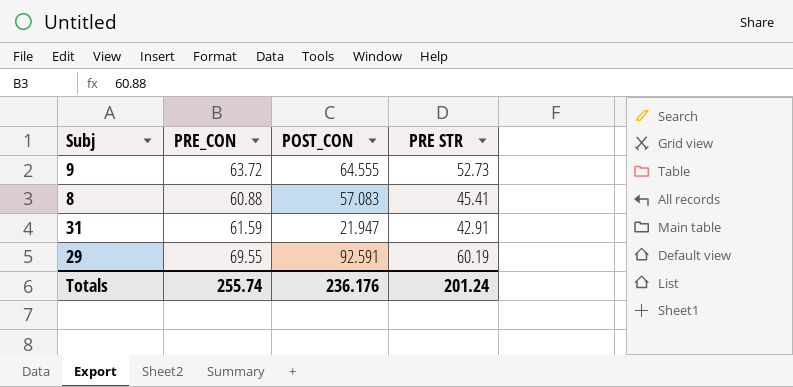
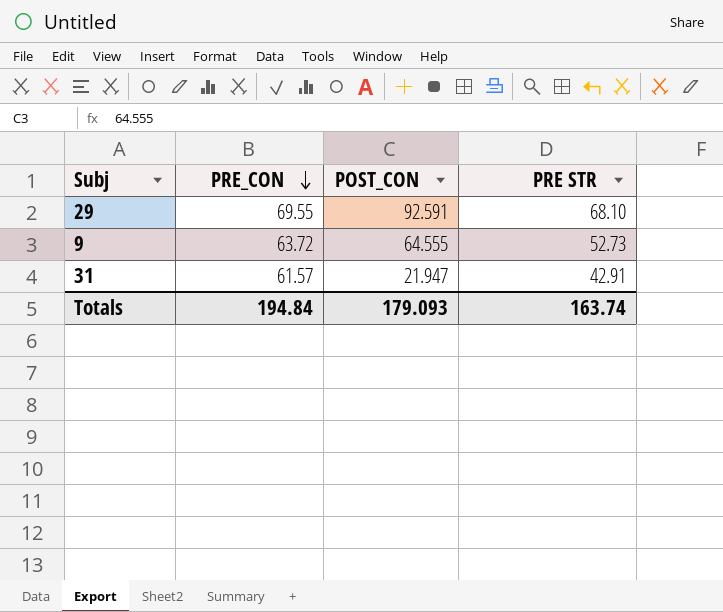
row order: none -> PRE_CON descending
row 8: 60.88 | 57.083 | 45.41 -> none
29 | PRE STR: 60.19 -> 68.10
31 | PRE_CON: 61.59 -> 61.57
Totals | PRE_CON: 255.74 -> 194.84
Totals | POST_CON: 236.176 -> 179.093
Totals | PRE STR: 201.24 -> 163.74

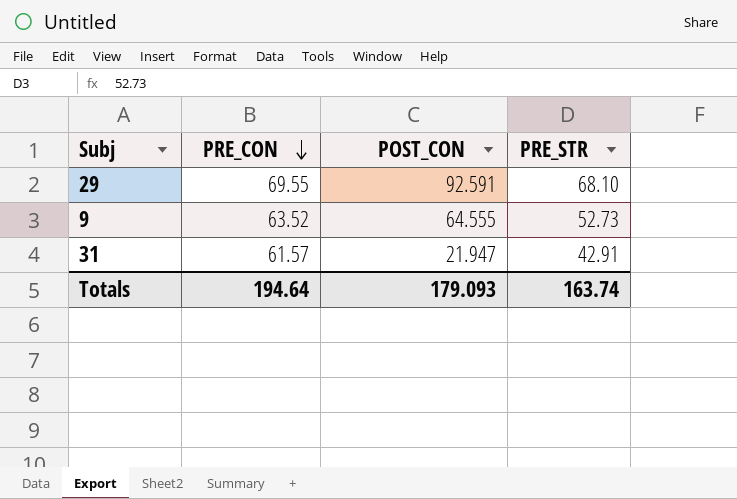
column name: PRE STR -> PRE_STR
9 | PRE_CON: 63.72 -> 63.52
Totals | PRE_CON: 194.84 -> 194.64

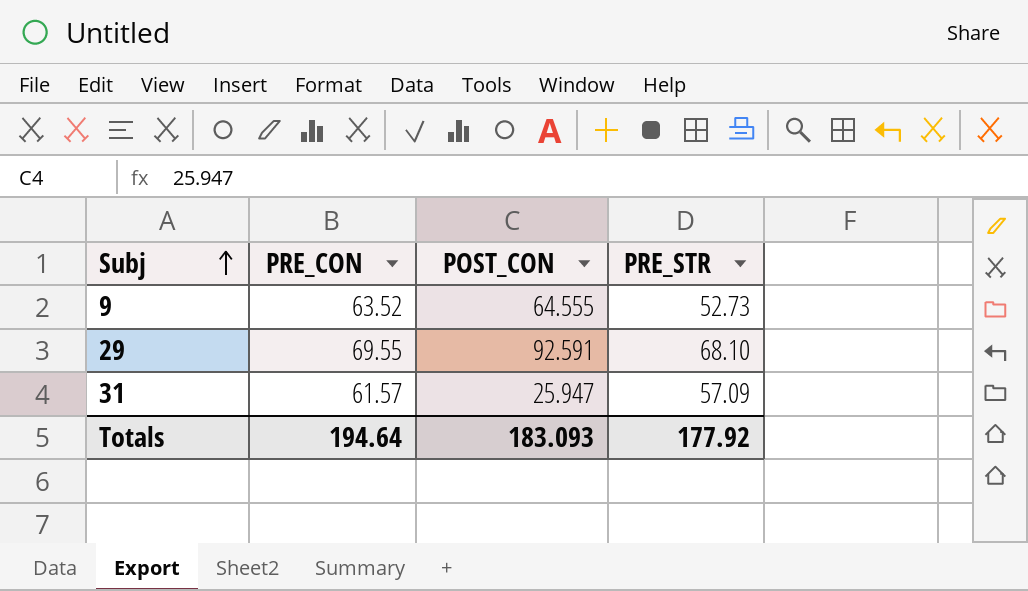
row order: PRE_CON descending -> Subj ascending
31 | POST_CON: 21.947 -> 25.947
31 | PRE_STR: 42.91 -> 57.09
Totals | POST_CON: 179.093 -> 183.093
Totals | PRE_STR: 163.74 -> 177.92

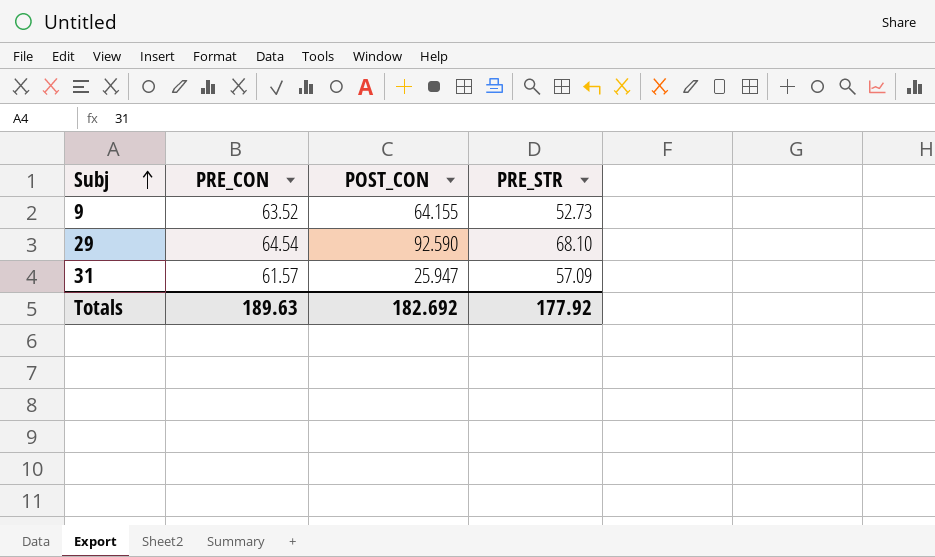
9 | POST_CON: 64.555 -> 64.155
29 | PRE_CON: 69.55 -> 64.54
29 | POST_CON: 92.591 -> 92.590
Totals | PRE_CON: 194.64 -> 189.63
Totals | POST_CON: 183.093 -> 182.692

